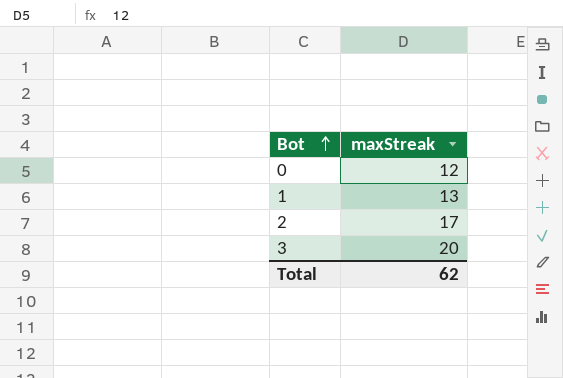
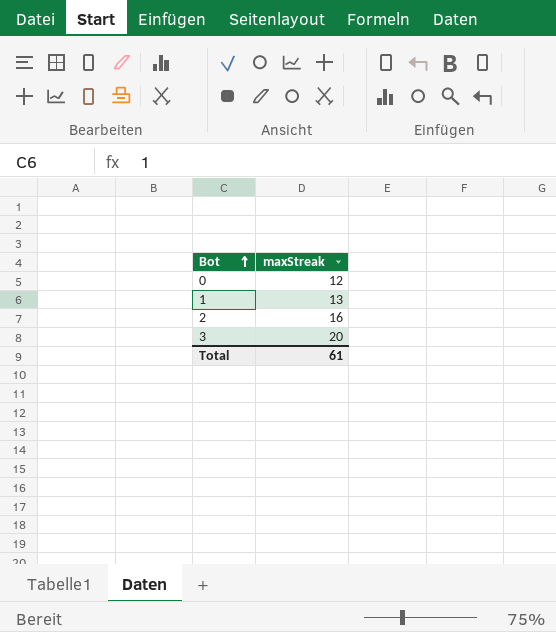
2 | maxStreak: 17 -> 16
Total | maxStreak: 62 -> 61

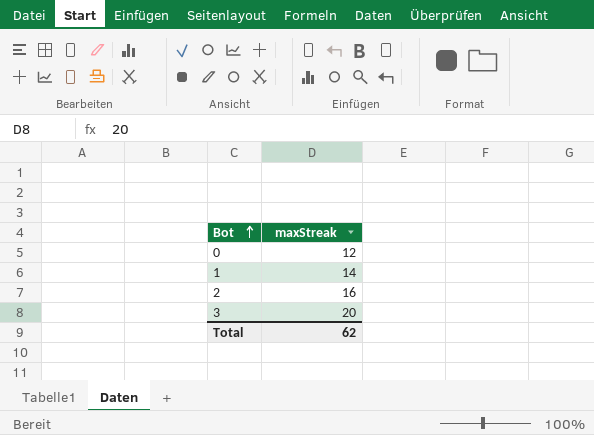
1 | maxStreak: 13 -> 14
Total | maxStreak: 61 -> 62

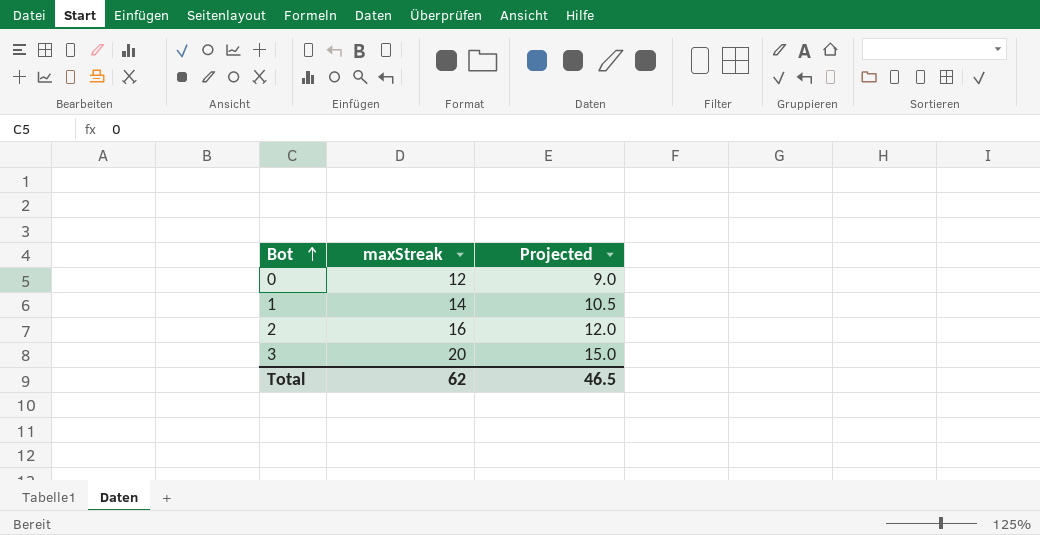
column Projected | formula: none -> [maxStreak] * 0.75

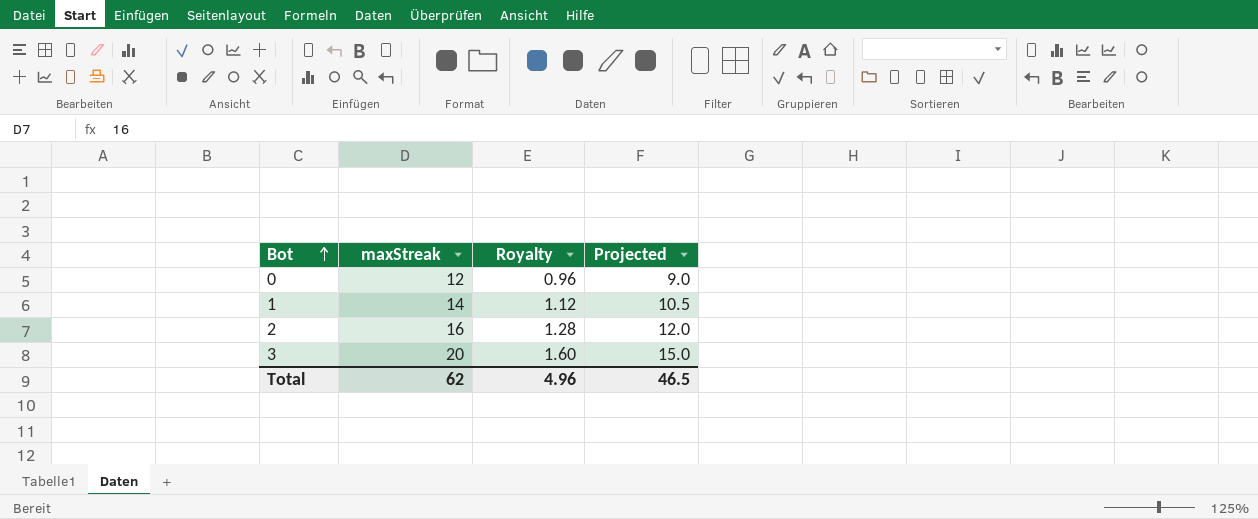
column Royalty | formula: none -> [maxStreak] * 0.08

